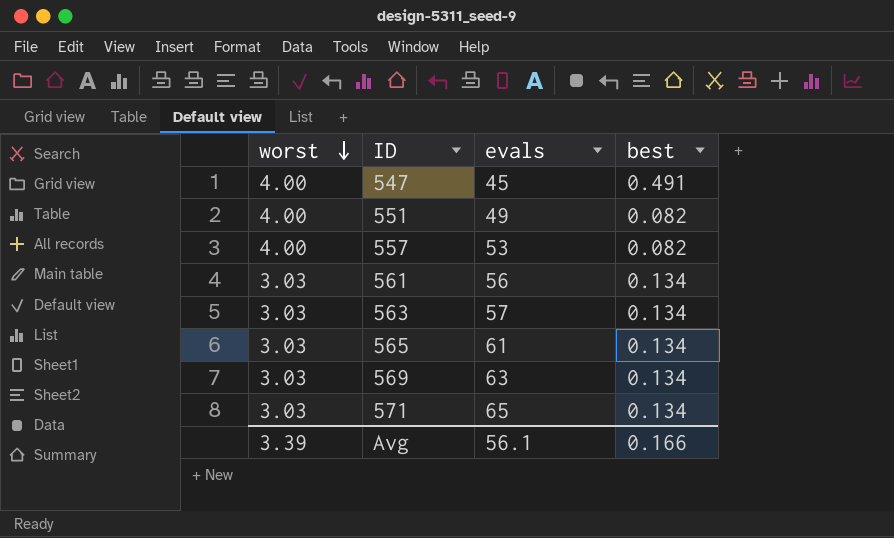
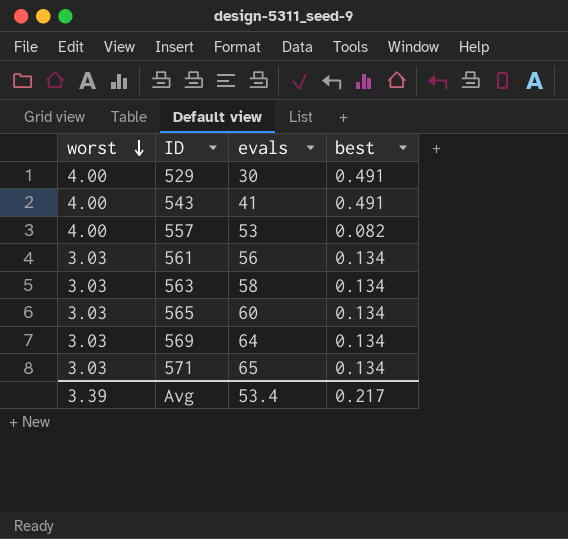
row 547: 4.00 | 45 | 0.491 -> none
row 551: 4.00 | 49 | 0.082 -> none
row 529: none -> 4.00 | 30 | 0.491
row 543: none -> 4.00 | 41 | 0.491
563 | evals: 57 -> 58
565 | evals: 61 -> 60
569 | evals: 63 -> 64
Avg | evals: 56.1 -> 53.4
Avg | best: 0.166 -> 0.217

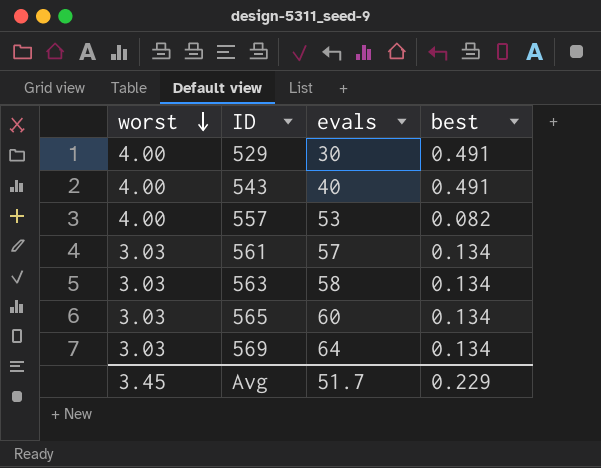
row 571: 3.03 | 65 | 0.134 -> none
543 | evals: 41 -> 40
561 | evals: 56 -> 57
Avg | worst: 3.39 -> 3.45
Avg | evals: 53.4 -> 51.7
Avg | best: 0.217 -> 0.229

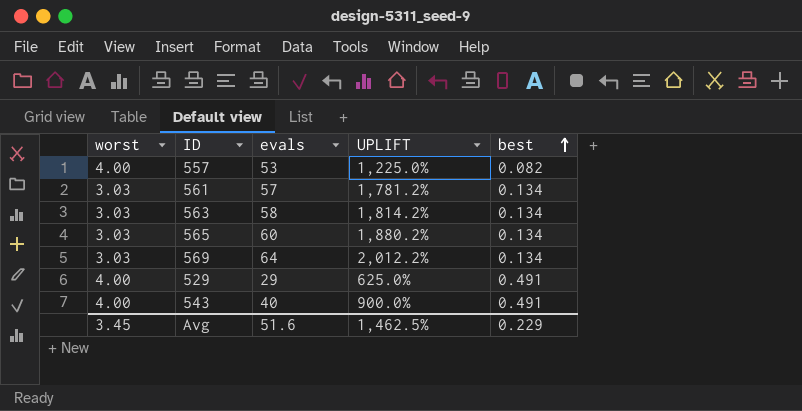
row order: worst descending -> best ascending
column UPLIFT | formula: none -> ([evals] - [worst]) / [worst]
529 | evals: 30 -> 29
Avg | evals: 51.7 -> 51.6

